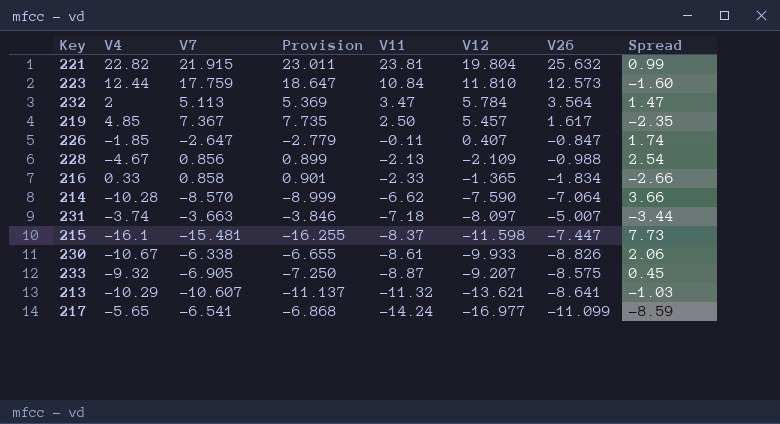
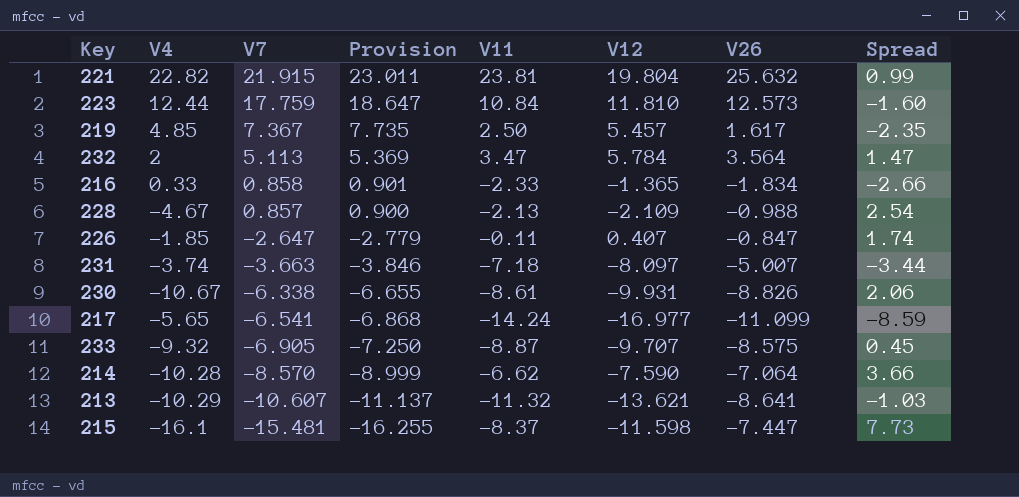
row order: V11 descending -> V7 descending
228 | V7: 0.856 -> 0.857
228 | Provision: 0.899 -> 0.900
230 | V12: -9.933 -> -9.931
233 | V12: -9.207 -> -9.707

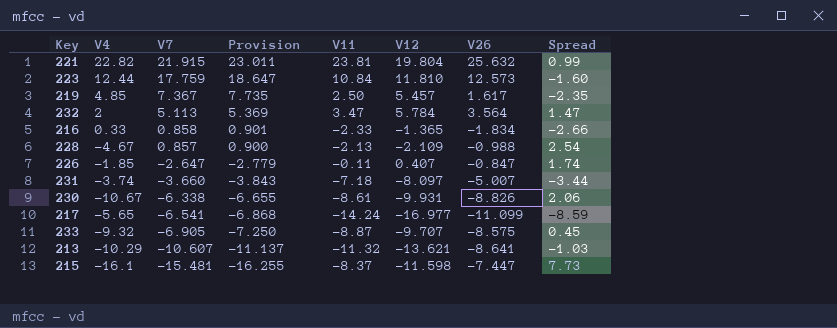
row 214: -10.28 | -8.570 | -8.999 | -6.62 | -7.590 | -7.064 | 3.66 -> none
231 | V7: -3.663 -> -3.660
231 | Provision: -3.846 -> -3.843

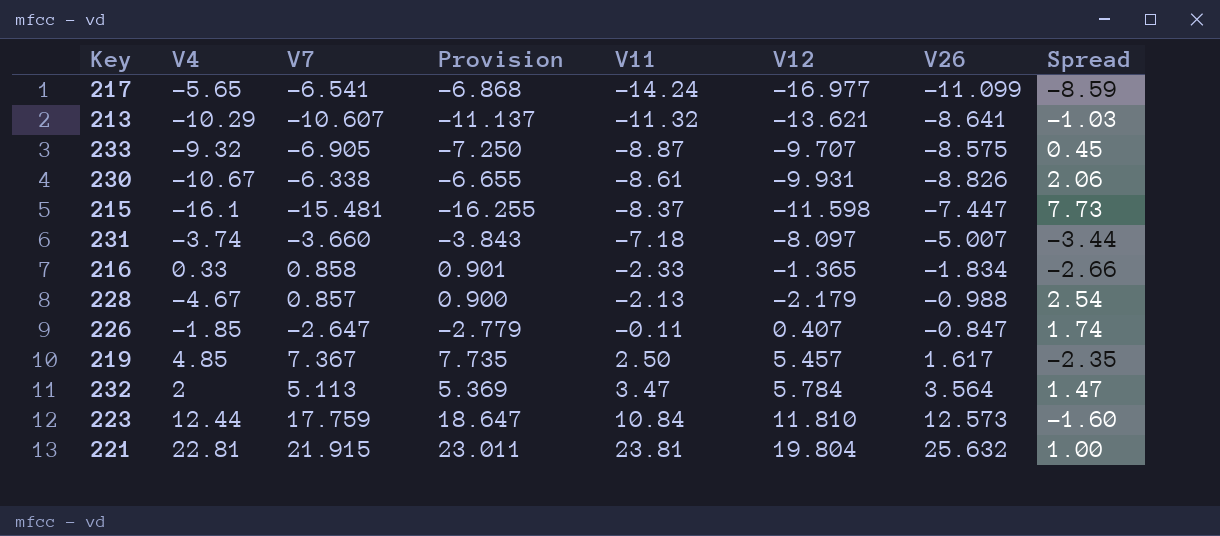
row order: V7 descending -> V11 ascending
228 | V12: -2.109 -> -2.179
221 | V4: 22.82 -> 22.81
221 | Spread: 0.99 -> 1.00

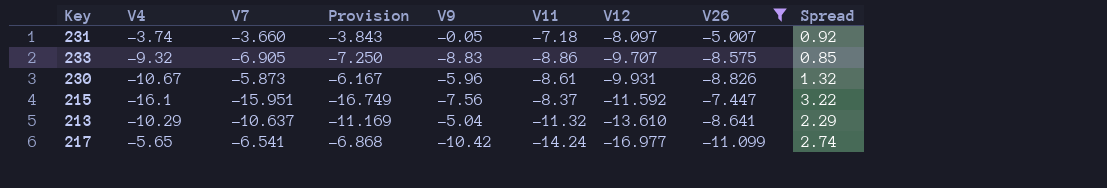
filter: none -> V26 <= -5.007
row order: V11 ascending -> V12 descending
column V9 | position: none -> 5
column Spread | formula: [V11] - [V4] -> [V11] - [V12]
233 | V11: -8.87 -> -8.86
230 | V7: -6.338 -> -5.873
230 | Provision: -6.655 -> -6.167
215 | V7: -15.481 -> -15.951
215 | Provision: -16.255 -> -16.749
215 | V12: -11.598 -> -11.592
213 | V7: -10.607 -> -10.637
213 | Provision: -11.137 -> -11.169
213 | V12: -13.621 -> -13.610

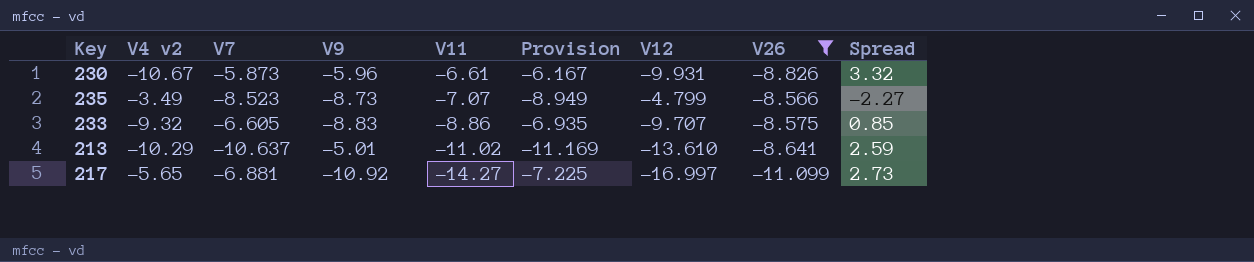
row order: V12 descending -> V11 descending
column name: V4 -> V4 v2
column Provision | position: 4 -> 6
row 231: -3.74 | -3.660 | -3.843 | -0.05 | -7.18 | -8.097 | -5.007 | 0.92 -> none
row 215: -16.1 | -15.951 | -16.749 | -7.56 | -8.37 | -11.592 | -7.447 | 3.22 -> none
230 | V11: -8.61 -> -6.61
230 | Spread: 1.32 -> 3.32
row 235: none -> -3.49 | -8.523 | -8.73 | -7.07 | -8.949 | -4.799 | -8.566 | -2.27
233 | V7: -6.905 -> -6.605
233 | Provision: -7.250 -> -6.935
213 | V9: -5.04 -> -5.01
213 | V11: -11.32 -> -11.02
213 | Spread: 2.29 -> 2.59
217 | V7: -6.541 -> -6.881
217 | V9: -10.42 -> -10.92
217 | V11: -14.24 -> -14.27
217 | Provision: -6.868 -> -7.225
217 | V12: -16.977 -> -16.997
217 | Spread: 2.74 -> 2.73

